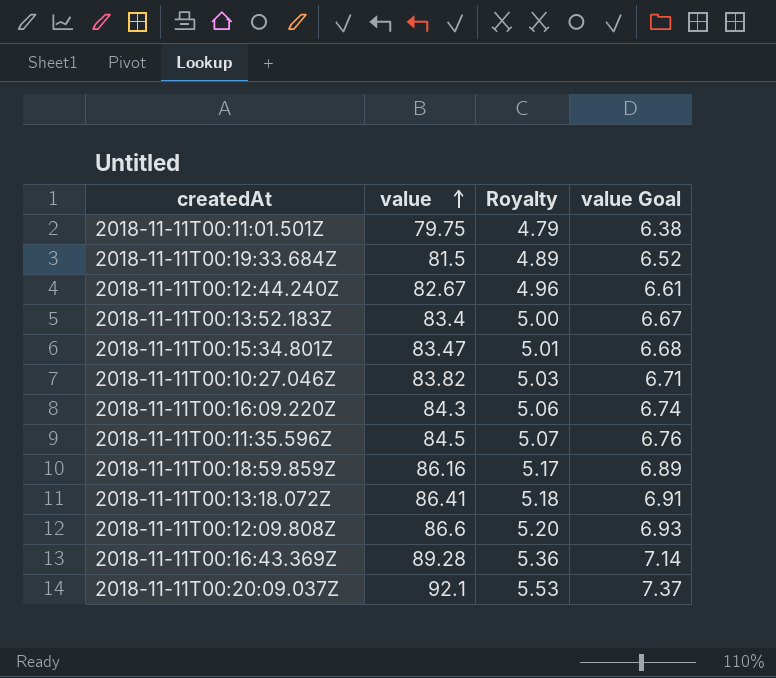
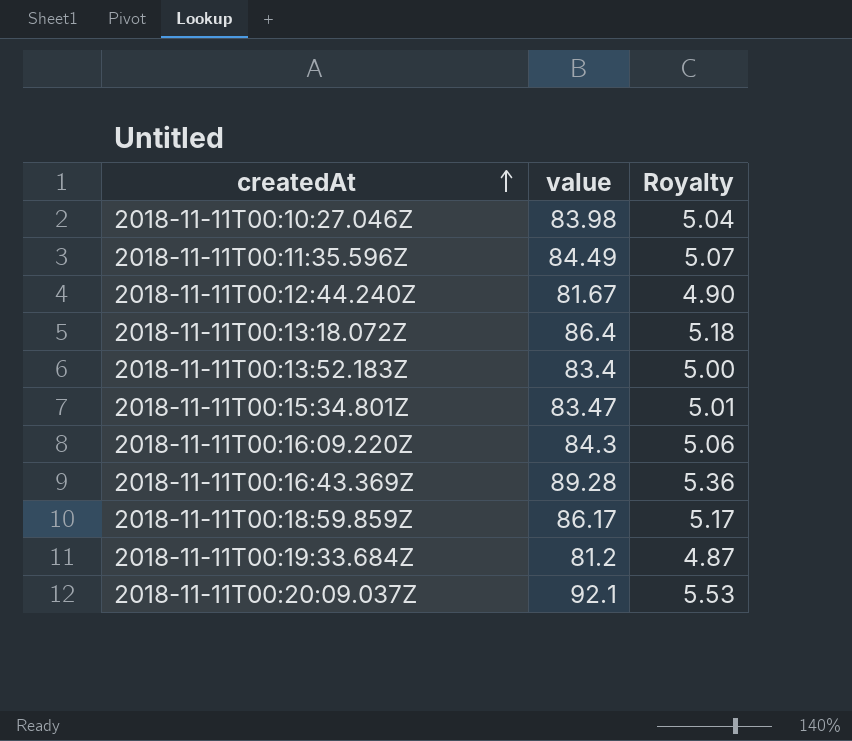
row order: value ascending -> createdAt ascending
column value Goal | formula: [value] * 0.08 -> none
row 2018-11-11T00:11:01.501Z: 79.75 | 4.79 | 6.38 -> none
row 2018-11-11T00:12:09.808Z: 86.6 | 5.20 | 6.93 -> none
2018-11-11T00:10:27.046Z | value: 83.82 -> 83.98
2018-11-11T00:10:27.046Z | Royalty: 5.03 -> 5.04
2018-11-11T00:11:35.596Z | value: 84.5 -> 84.49
2018-11-11T00:12:44.240Z | value: 82.67 -> 81.67
2018-11-11T00:12:44.240Z | Royalty: 4.96 -> 4.90
2018-11-11T00:13:18.072Z | value: 86.41 -> 86.4
2018-11-11T00:18:59.859Z | value: 86.16 -> 86.17
2018-11-11T00:19:33.684Z | value: 81.5 -> 81.2
2018-11-11T00:19:33.684Z | Royalty: 4.89 -> 4.87

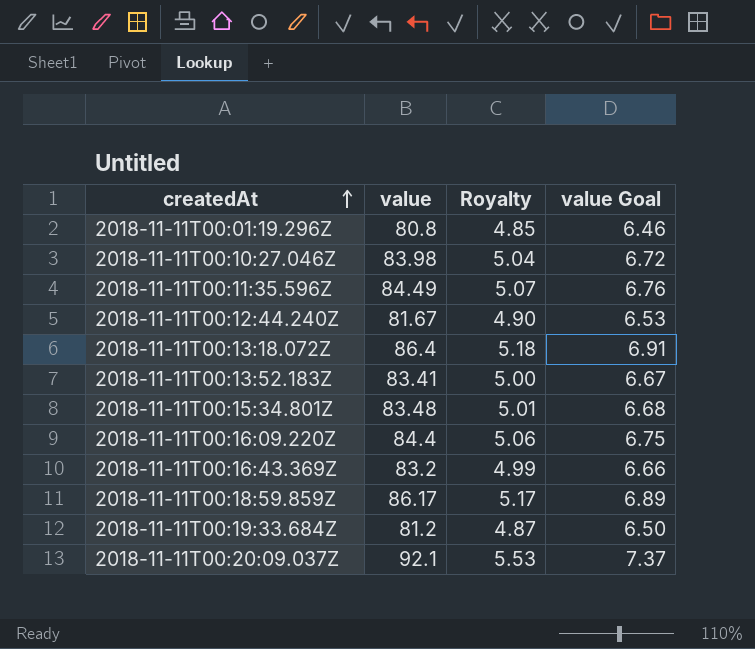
column value Goal | formula: none -> [value] * 0.08
row 2018-11-11T00:01:19.296Z: none -> 80.8 | 4.85 | 6.46
2018-11-11T00:13:52.183Z | value: 83.4 -> 83.41
2018-11-11T00:15:34.801Z | value: 83.47 -> 83.48
2018-11-11T00:16:09.220Z | value: 84.3 -> 84.4
2018-11-11T00:16:43.369Z | value: 89.28 -> 83.2
2018-11-11T00:16:43.369Z | Royalty: 5.36 -> 4.99

